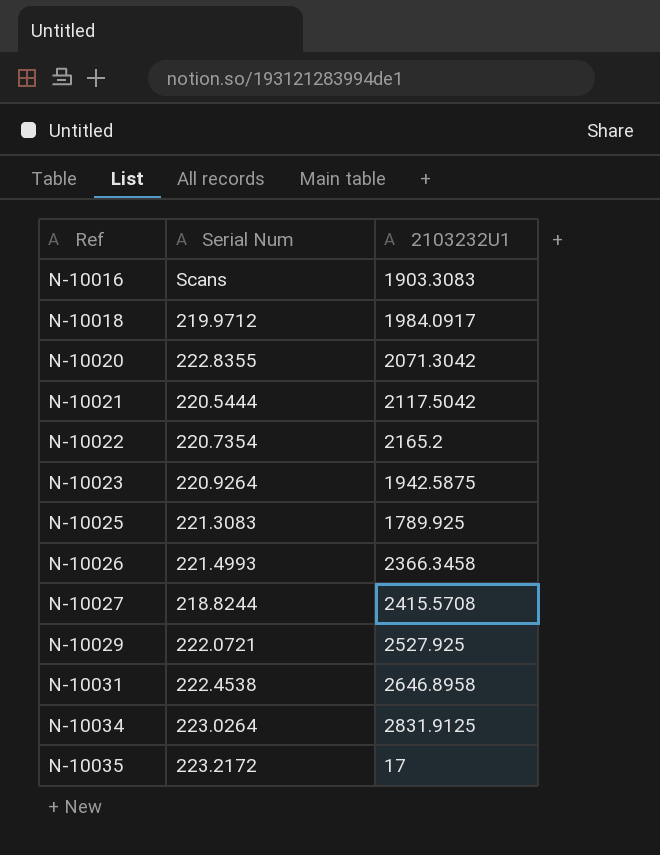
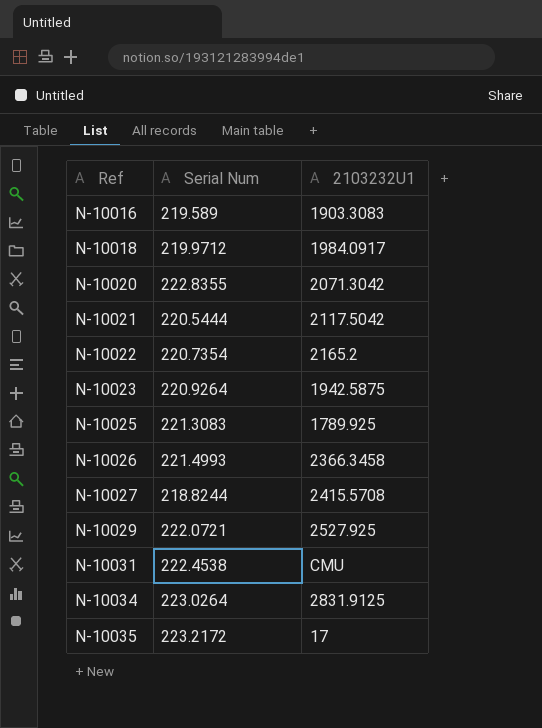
N-10016 | Serial Num: Scans -> 219.589
N-10031 | 2103232U1: 2646.8958 -> CMU

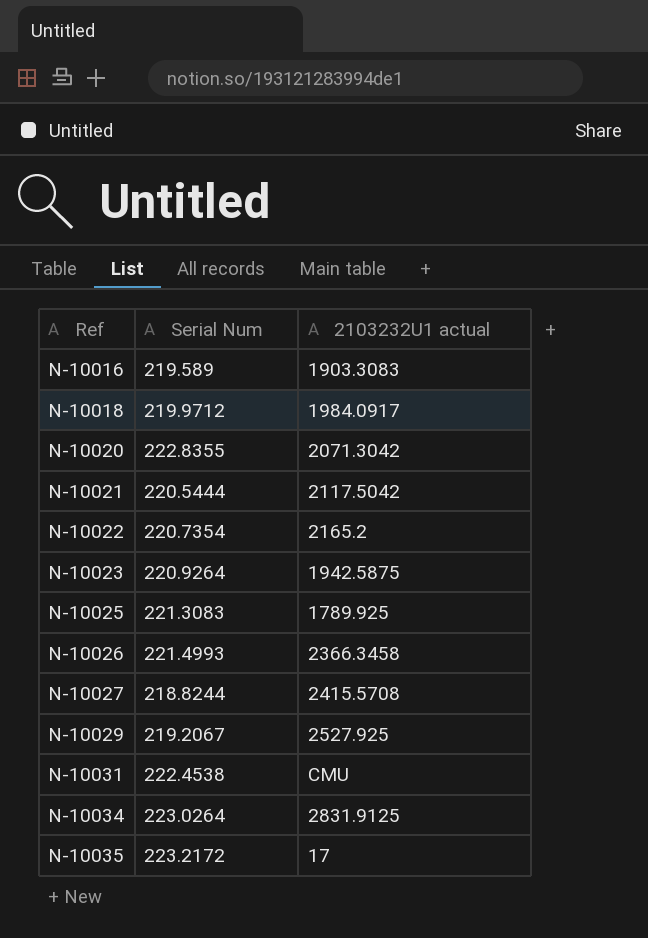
column name: 2103232U1 -> 2103232U1 actual
N-10029 | Serial Num: 222.0721 -> 219.2067

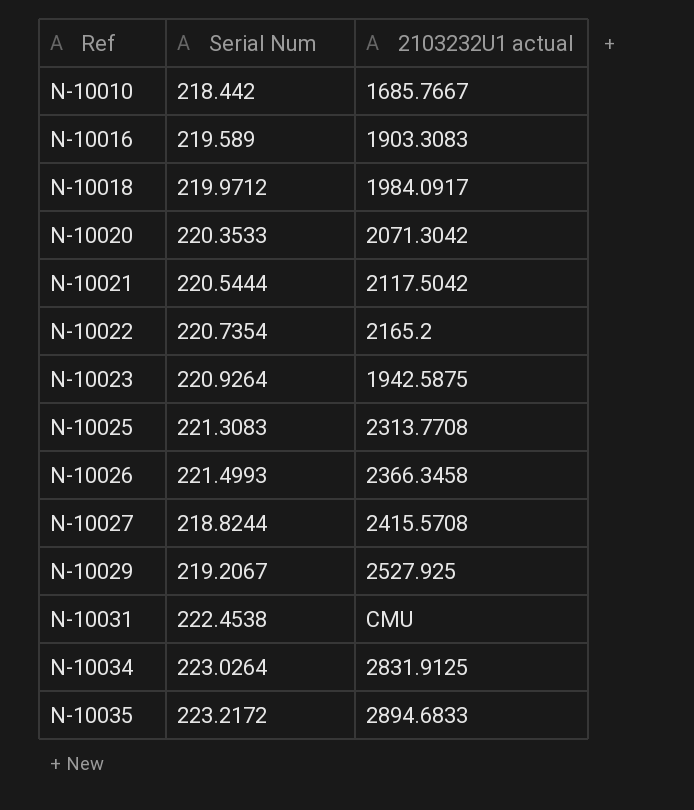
row N-10010: none -> 218.442 | 1685.7667
N-10020 | Serial Num: 222.8355 -> 220.3533
N-10025 | 2103232U1 actual: 1789.925 -> 2313.7708
N-10035 | 2103232U1 actual: 17 -> 2894.6833

